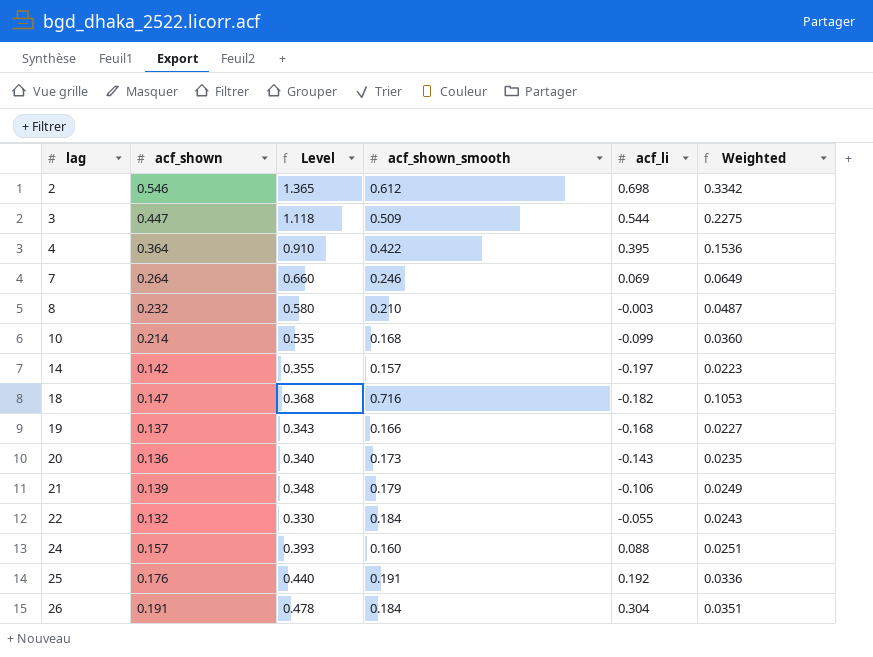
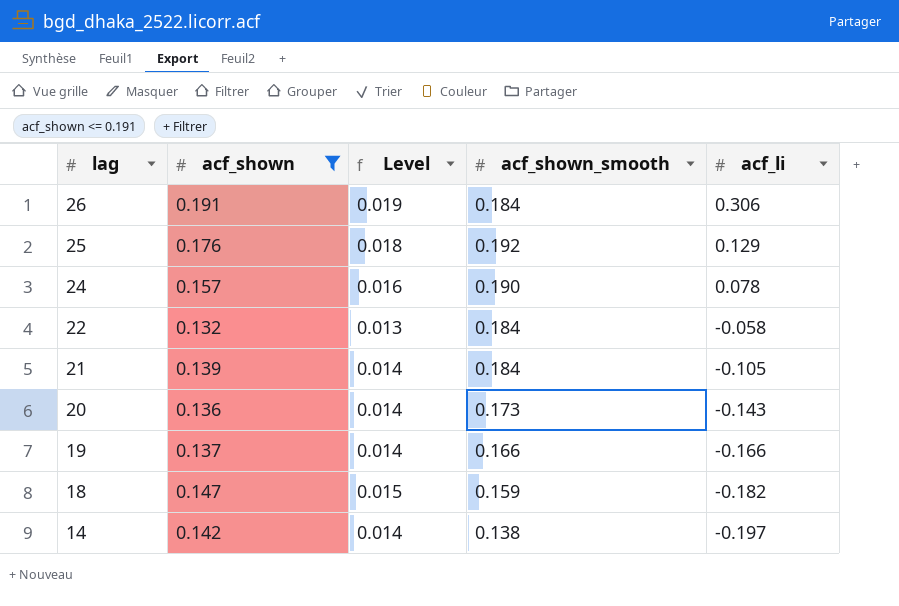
filter: none -> acf_shown <= 0.191
row order: lag ascending -> lag descending
column Weighted | formula: [acf_shown] * [acf_shown_smooth] -> none
column Level | formula: [acf_shown] * 2.5 -> [acf_shown] * 0.1
26 | acf_li: 0.304 -> 0.306
25 | acf_shown_smooth: 0.191 -> 0.192
25 | acf_li: 0.192 -> 0.129
24 | acf_shown_smooth: 0.160 -> 0.190
24 | acf_li: 0.088 -> 0.078
22 | acf_li: -0.055 -> -0.058
21 | acf_shown_smooth: 0.179 -> 0.184
21 | acf_li: -0.106 -> -0.105
19 | acf_li: -0.168 -> -0.166
18 | acf_shown_smooth: 0.716 -> 0.159
14 | acf_shown_smooth: 0.157 -> 0.138

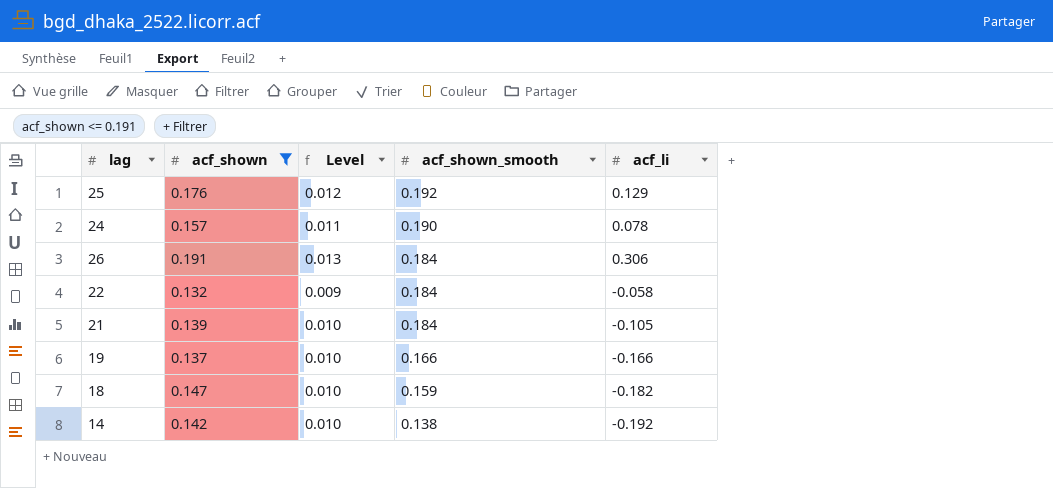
row order: lag descending -> acf_shown_smooth descending
column Level | formula: [acf_shown] * 0.1 -> [acf_shown] * 0.07
row 20: 0.136 | 0.014 | 0.173 | -0.143 -> none
14 | acf_li: -0.197 -> -0.192

